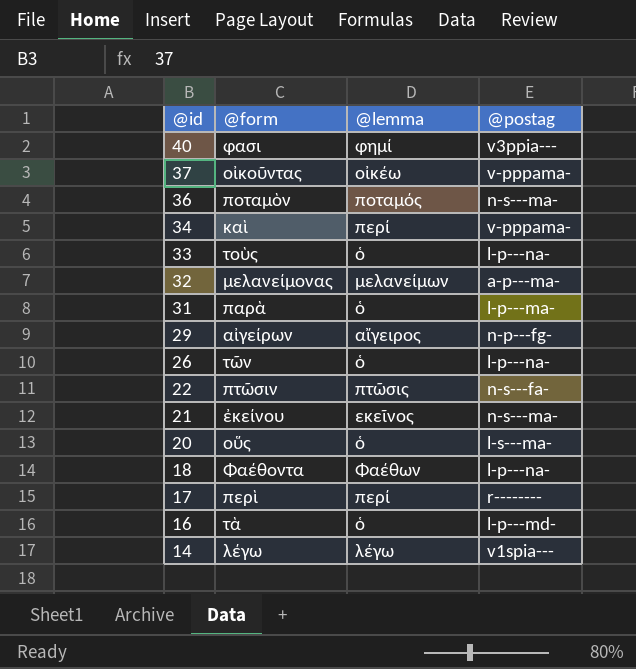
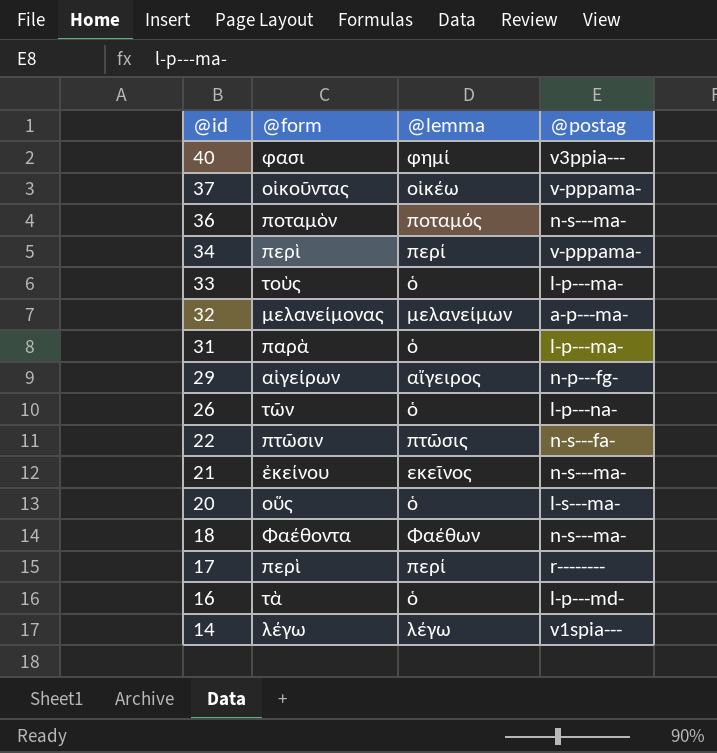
34 | @form: καὶ -> περὶ
33 | @postag: l-p---na- -> l-p---ma-
18 | @postag: l-p---na- -> n-s---ma-

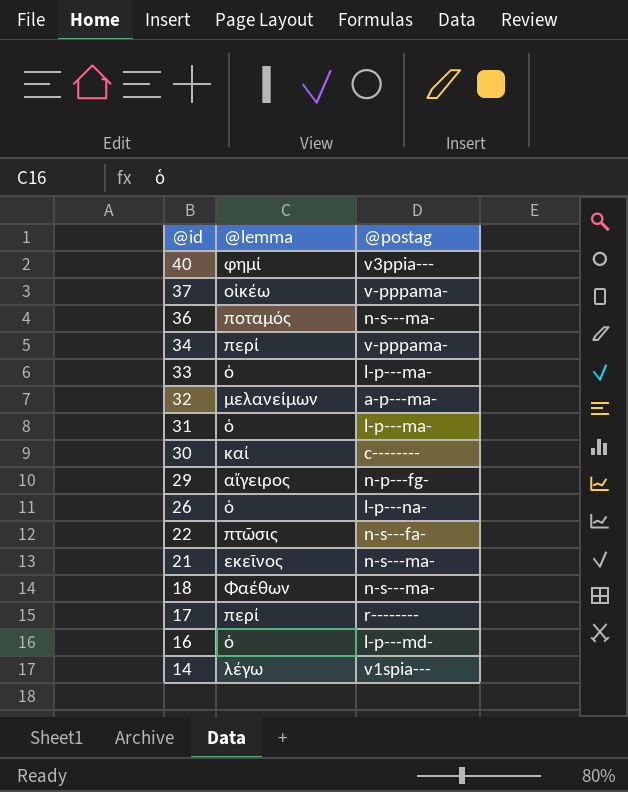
column @form | position: 2 -> none
row 20: οὕς | ὁ | l-s---ma- -> none
row 30: none -> καί | c--------

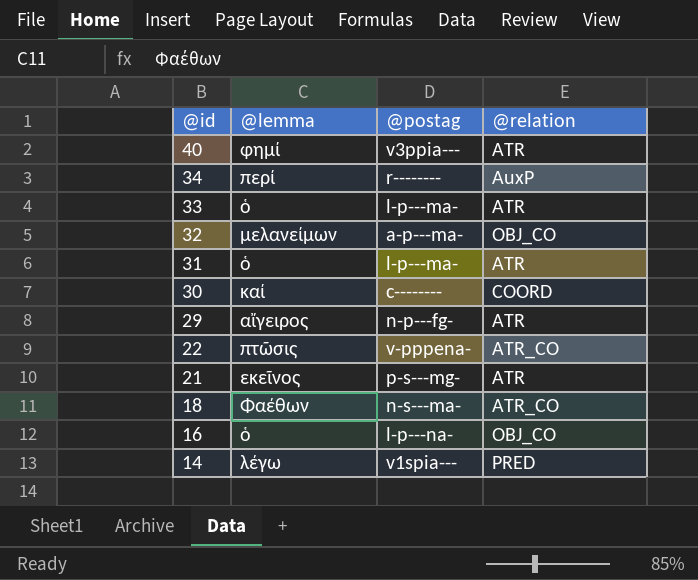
column @relation | position: none -> 4
row 37: οἰκέω | v-pppama- -> none
row 36: ποταμός | n-s---ma- -> none
row 26: ὁ | l-p---na- -> none
row 17: περί | r-------- -> none
34 | @postag: v-pppama- -> r--------
22 | @postag: n-s---fa- -> v-pppena-
21 | @postag: n-s---ma- -> p-s---mg-
16 | @postag: l-p---md- -> l-p---na-

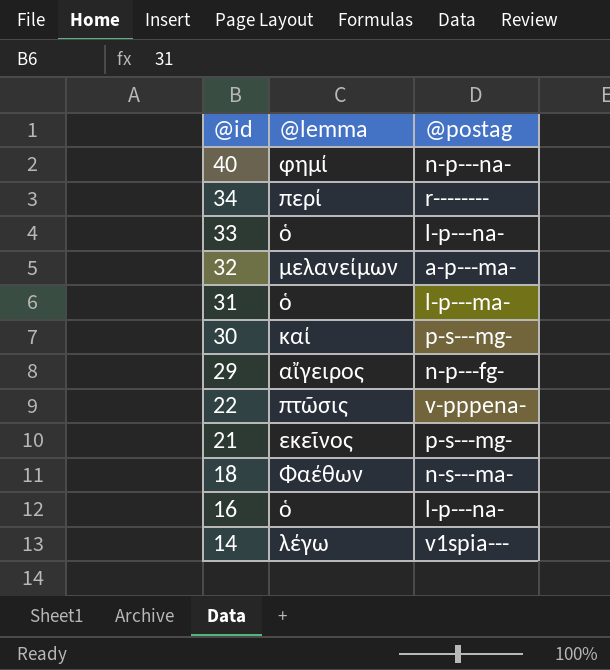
column @relation | position: 4 -> none
40 | @postag: v3ppia--- -> n-p---na-
33 | @postag: l-p---ma- -> l-p---na-
30 | @postag: c-------- -> p-s---mg-

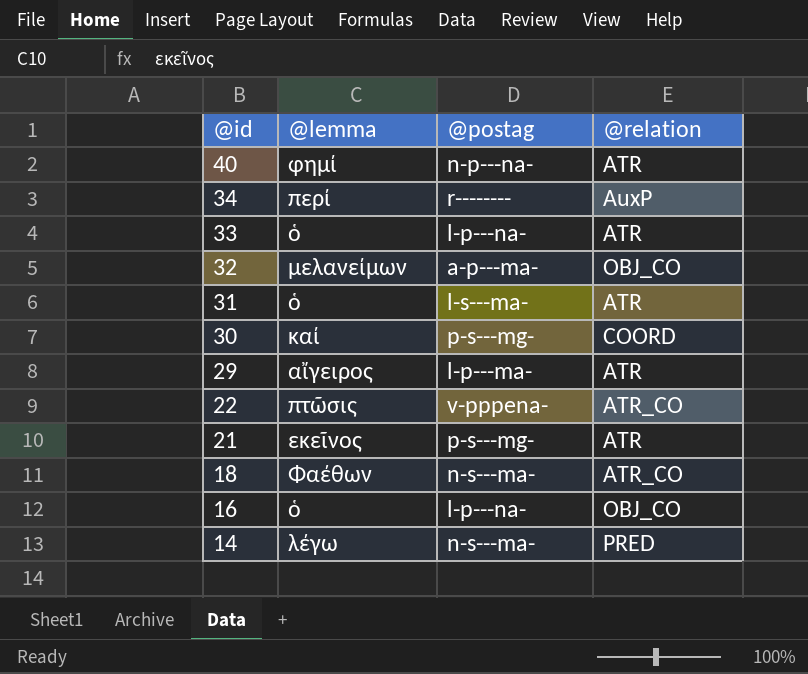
column @relation | position: none -> 4
31 | @postag: l-p---ma- -> l-s---ma-
29 | @postag: n-p---fg- -> l-p---ma-
14 | @postag: v1spia--- -> n-s---ma-

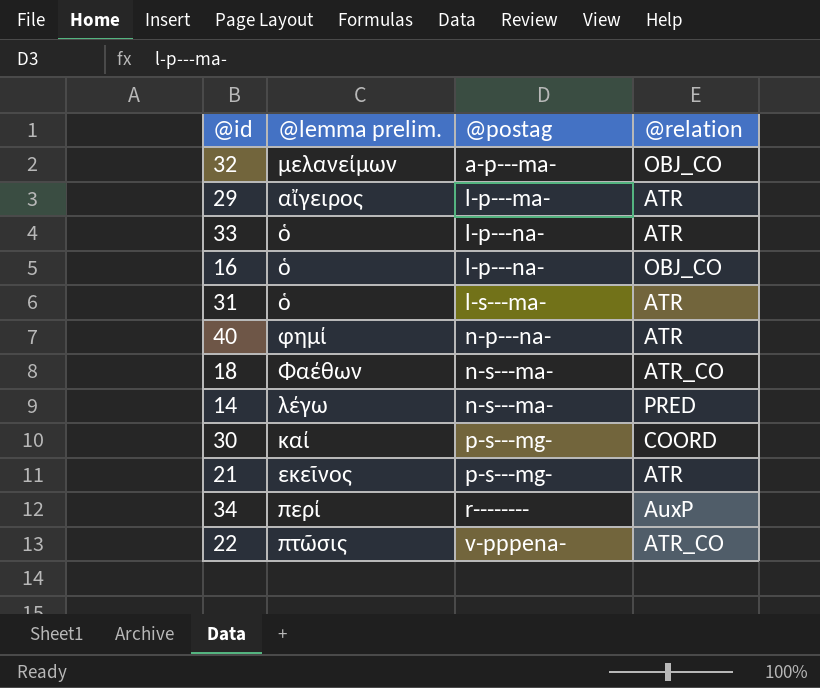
row order: @id descending -> @postag ascending
column name: @lemma -> @lemma prelim.

